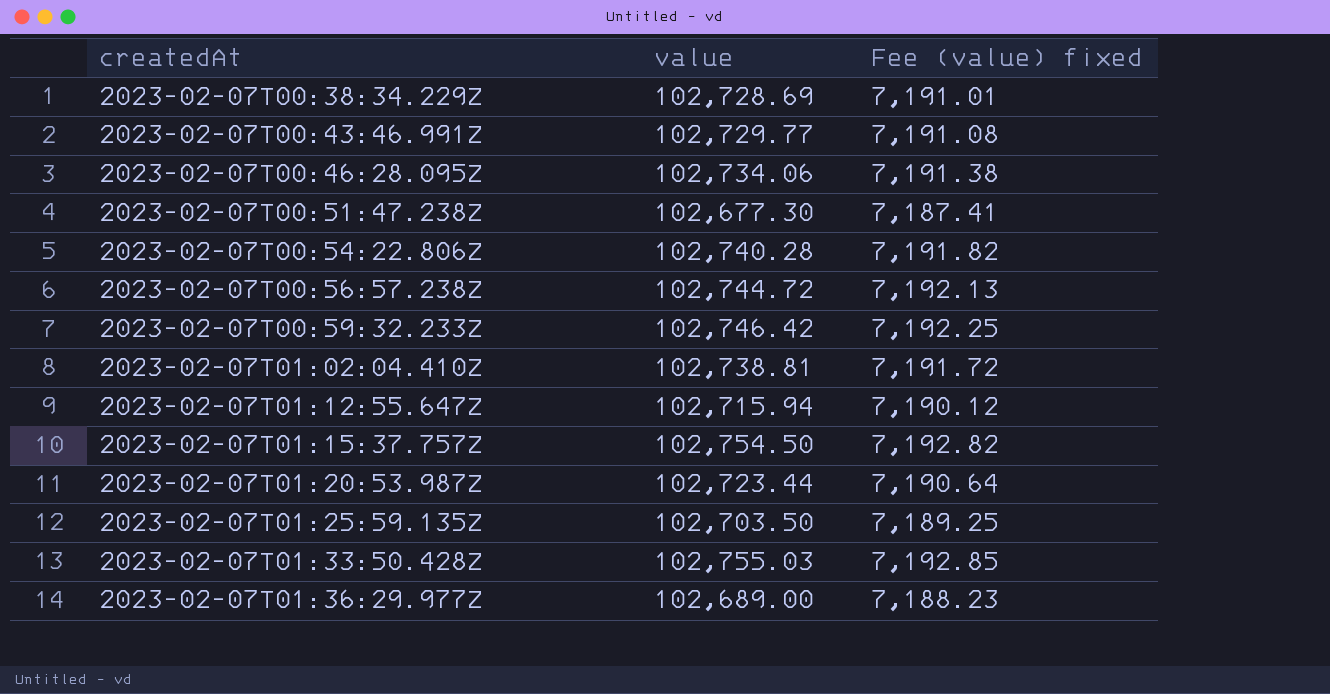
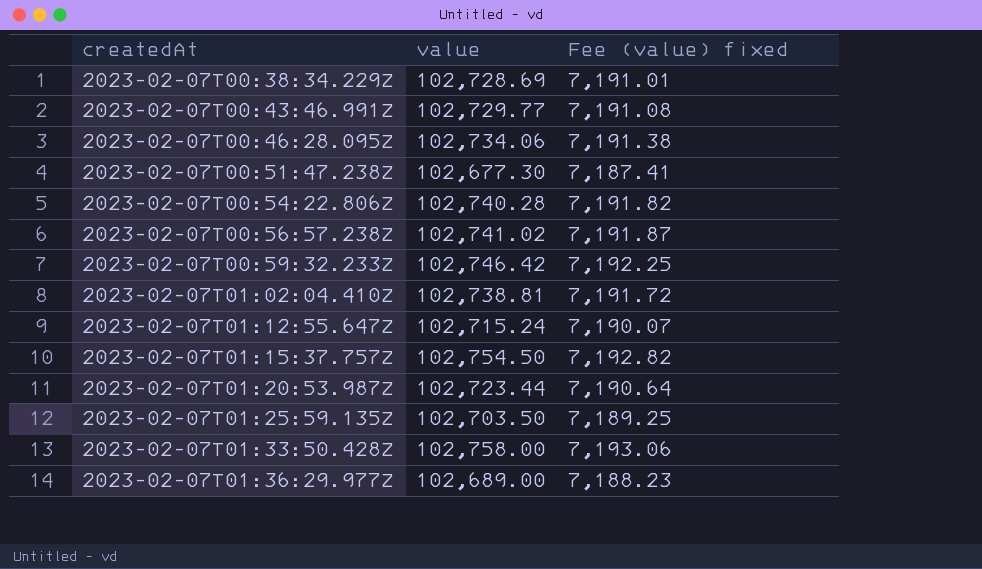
2023-02-07T00:56:57.238Z | value: 102,744.72 -> 102,741.02
2023-02-07T00:56:57.238Z | Fee (value) fixed: 7,192.13 -> 7,191.87
2023-02-07T01:12:55.647Z | value: 102,715.94 -> 102,715.24
2023-02-07T01:12:55.647Z | Fee (value) fixed: 7,190.12 -> 7,190.07
2023-02-07T01:33:50.428Z | value: 102,755.03 -> 102,758.00
2023-02-07T01:33:50.428Z | Fee (value) fixed: 7,192.85 -> 7,193.06

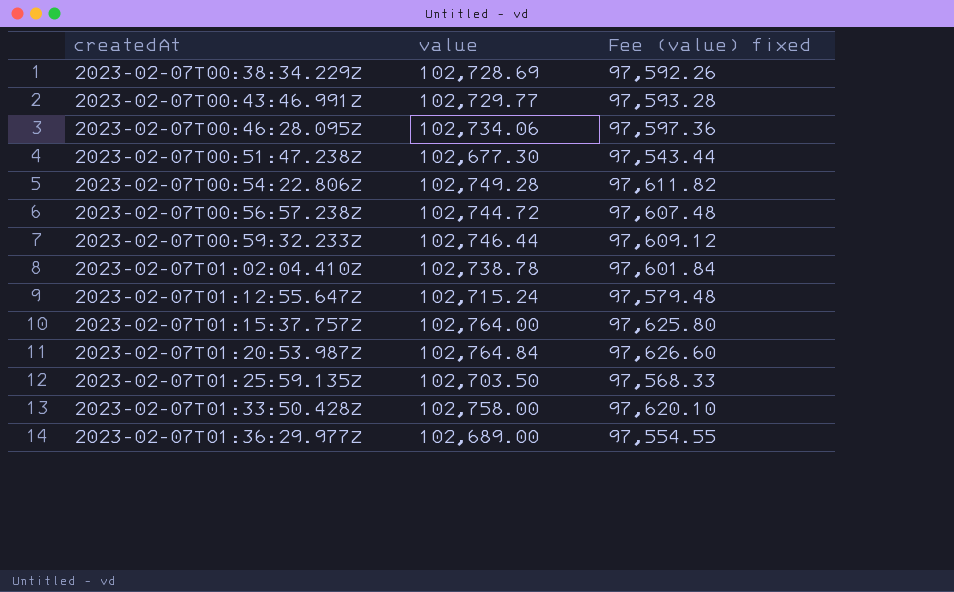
column Fee (value) fixed | formula: [value] * 0.07 -> [value] * 0.95
2023-02-07T00:54:22.806Z | value: 102,740.28 -> 102,749.28
2023-02-07T00:56:57.238Z | value: 102,741.02 -> 102,744.72
2023-02-07T00:59:32.233Z | value: 102,746.42 -> 102,746.44
2023-02-07T01:02:04.410Z | value: 102,738.81 -> 102,738.78
2023-02-07T01:15:37.757Z | value: 102,754.50 -> 102,764.00
2023-02-07T01:20:53.987Z | value: 102,723.44 -> 102,764.84

